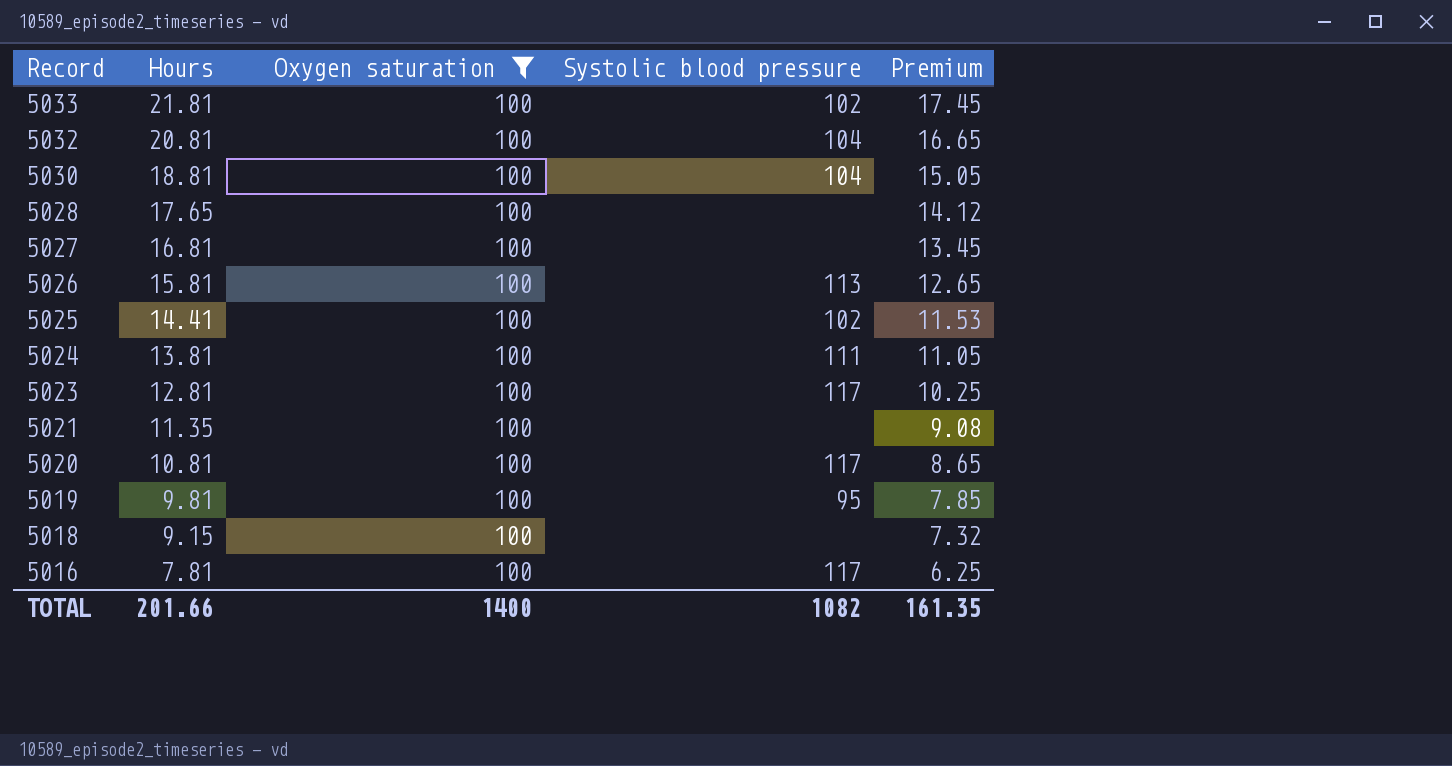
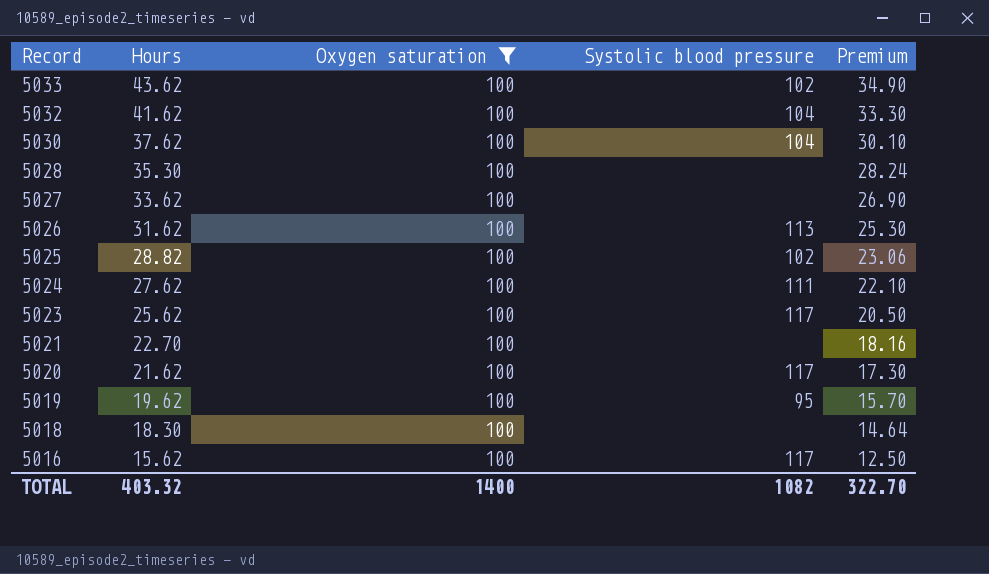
5033 | Hours: 21.81 -> 43.62
5033 | Premium: 17.45 -> 34.90
5032 | Hours: 20.81 -> 41.62
5032 | Premium: 16.65 -> 33.30
5030 | Hours: 18.81 -> 37.62
5030 | Premium: 15.05 -> 30.10
5028 | Hours: 17.65 -> 35.30
5028 | Premium: 14.12 -> 28.24
5027 | Hours: 16.81 -> 33.62
5027 | Premium: 13.45 -> 26.90
5026 | Hours: 15.81 -> 31.62
5026 | Premium: 12.65 -> 25.30
5025 | Hours: 14.41 -> 28.82
5025 | Premium: 11.53 -> 23.06
5024 | Hours: 13.81 -> 27.62
5024 | Premium: 11.05 -> 22.10
5023 | Hours: 12.81 -> 25.62
5023 | Premium: 10.25 -> 20.50
5021 | Hours: 11.35 -> 22.70
5021 | Premium: 9.08 -> 18.16
5020 | Hours: 10.81 -> 21.62
5020 | Premium: 8.65 -> 17.30
5019 | Hours: 9.81 -> 19.62
5019 | Premium: 7.85 -> 15.70
5018 | Hours: 9.15 -> 18.30
5018 | Premium: 7.32 -> 14.64
5016 | Hours: 7.81 -> 15.62
5016 | Premium: 6.25 -> 12.50
TOTAL | Hours: 201.66 -> 403.32
TOTAL | Premium: 161.35 -> 322.70

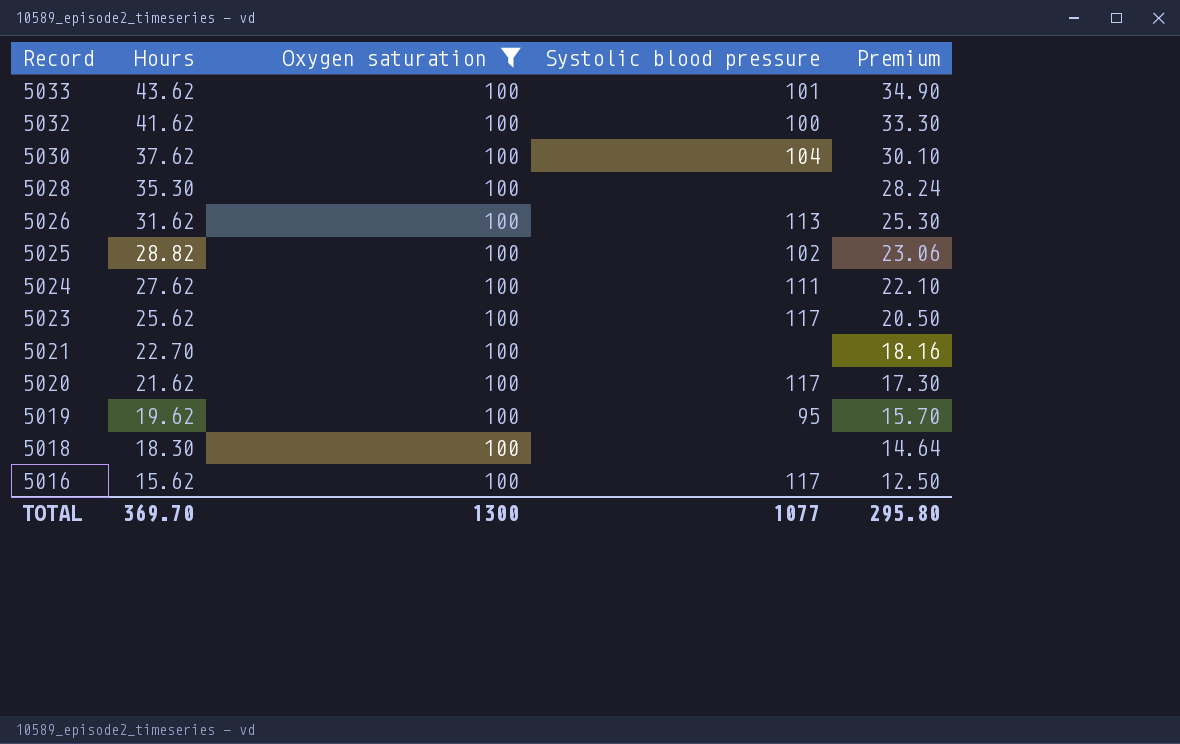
row 5027: 33.62 | 100 | none | 26.90 -> none
5033 | Systolic blood pressure: 102 -> 101
5032 | Systolic blood pressure: 104 -> 100
TOTAL | Hours: 403.32 -> 369.70
TOTAL | Oxygen saturation: 1400 -> 1300
TOTAL | Systolic blood pressure: 1082 -> 1077
TOTAL | Premium: 322.70 -> 295.80

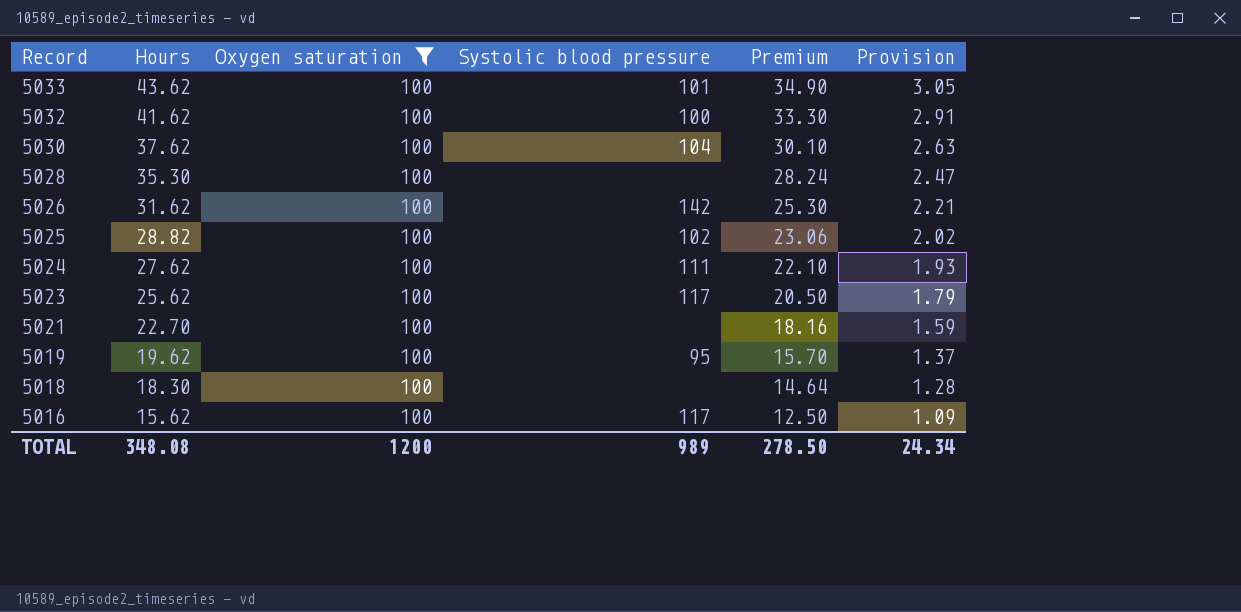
column Provision | formula: none -> [Hours] * 0.07
row 5020: 21.62 | 100 | 117 | 17.30 -> none
5026 | Systolic blood pressure: 113 -> 142
TOTAL | Hours: 369.70 -> 348.08
TOTAL | Oxygen saturation: 1300 -> 1200
TOTAL | Systolic blood pressure: 1077 -> 989
TOTAL | Premium: 295.80 -> 278.50

